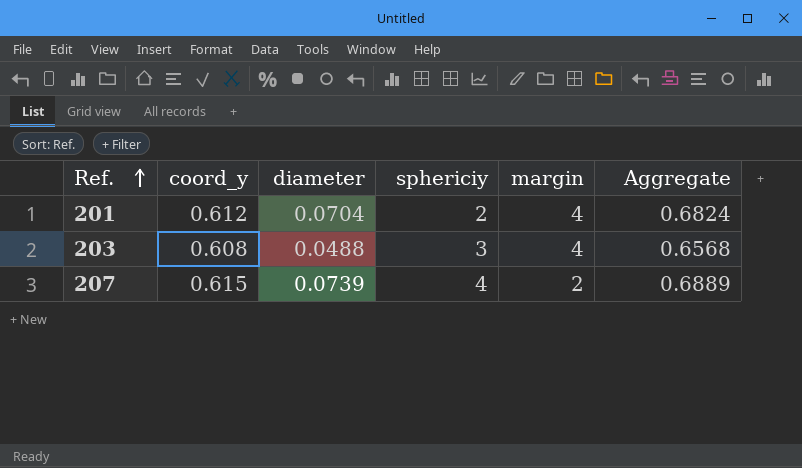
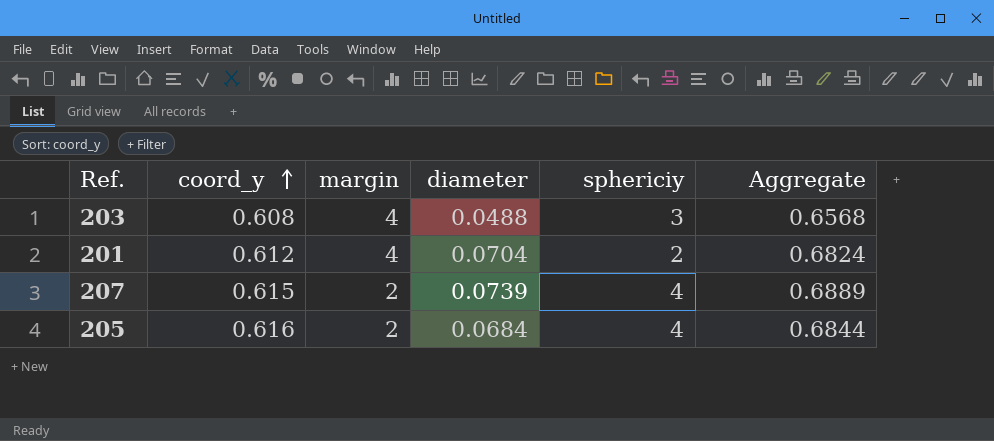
row order: Ref. ascending -> coord_y ascending
column margin | position: 5 -> 3
row 205: none -> 0.616 | 2 | 0.0684 | 4 | 0.6844

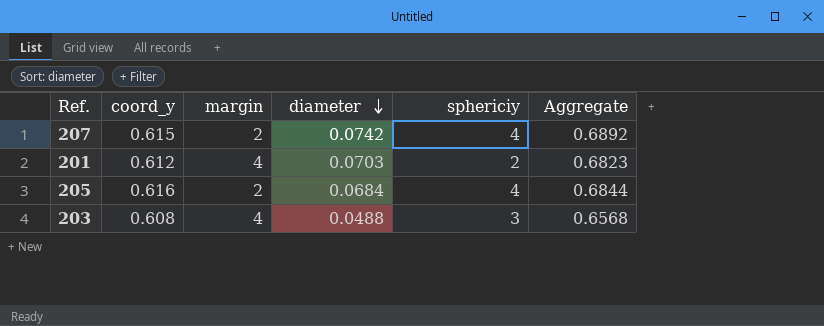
row order: coord_y ascending -> diameter descending
207 | diameter: 0.0739 -> 0.0742
207 | Aggregate: 0.6889 -> 0.6892
201 | diameter: 0.0704 -> 0.0703
201 | Aggregate: 0.6824 -> 0.6823

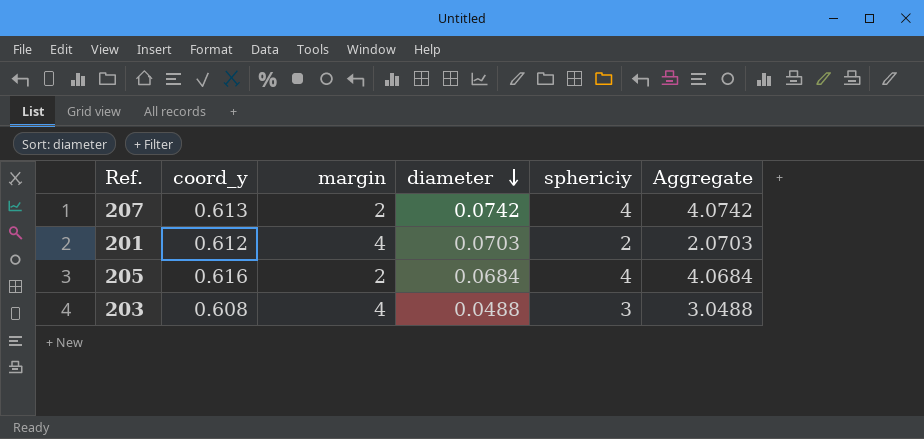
column Aggregate | formula: [coord_y] + [diameter] -> [diameter] + [sphericiy]
207 | coord_y: 0.615 -> 0.613

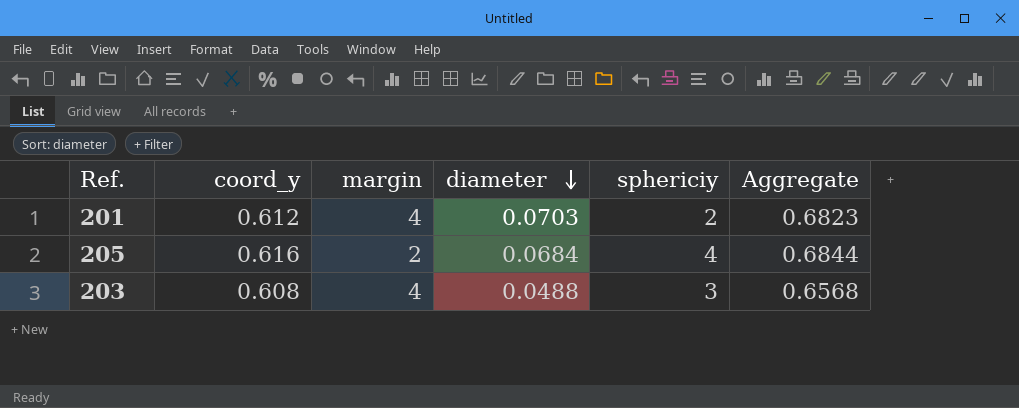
column Aggregate | formula: [diameter] + [sphericiy] -> [coord_y] + [diameter]
row 207: 0.613 | 2 | 0.0742 | 4 | 4.0742 -> none

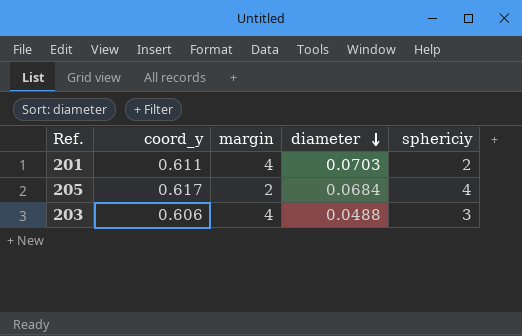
column Aggregate | formula: [coord_y] + [diameter] -> none
201 | coord_y: 0.612 -> 0.611
205 | coord_y: 0.616 -> 0.617
203 | coord_y: 0.608 -> 0.606

